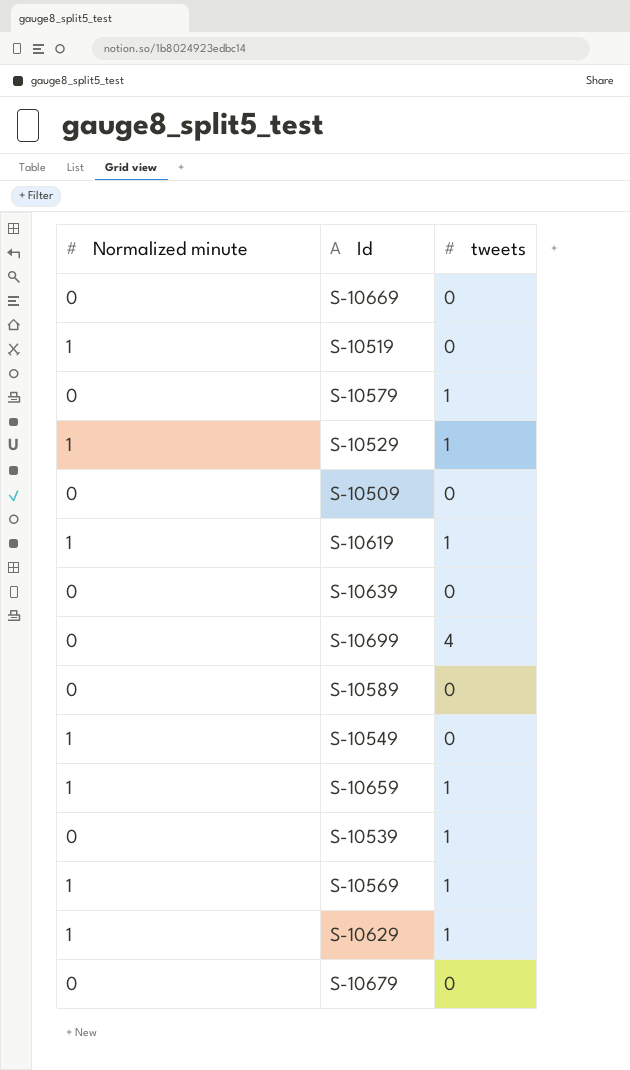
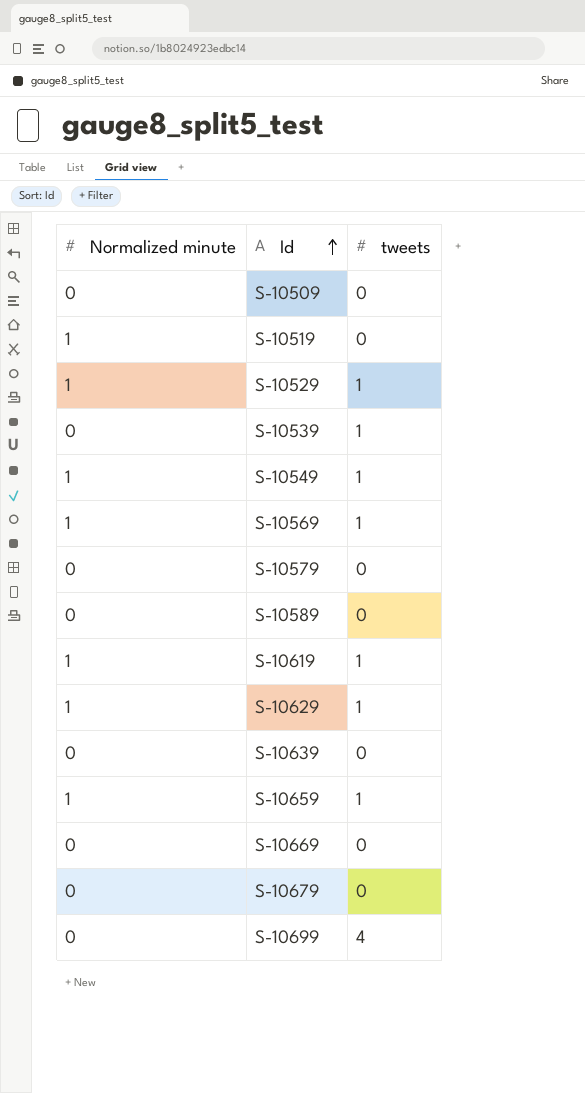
row order: none -> Id ascending
S-10549 | tweets: 0 -> 1
S-10579 | tweets: 1 -> 0

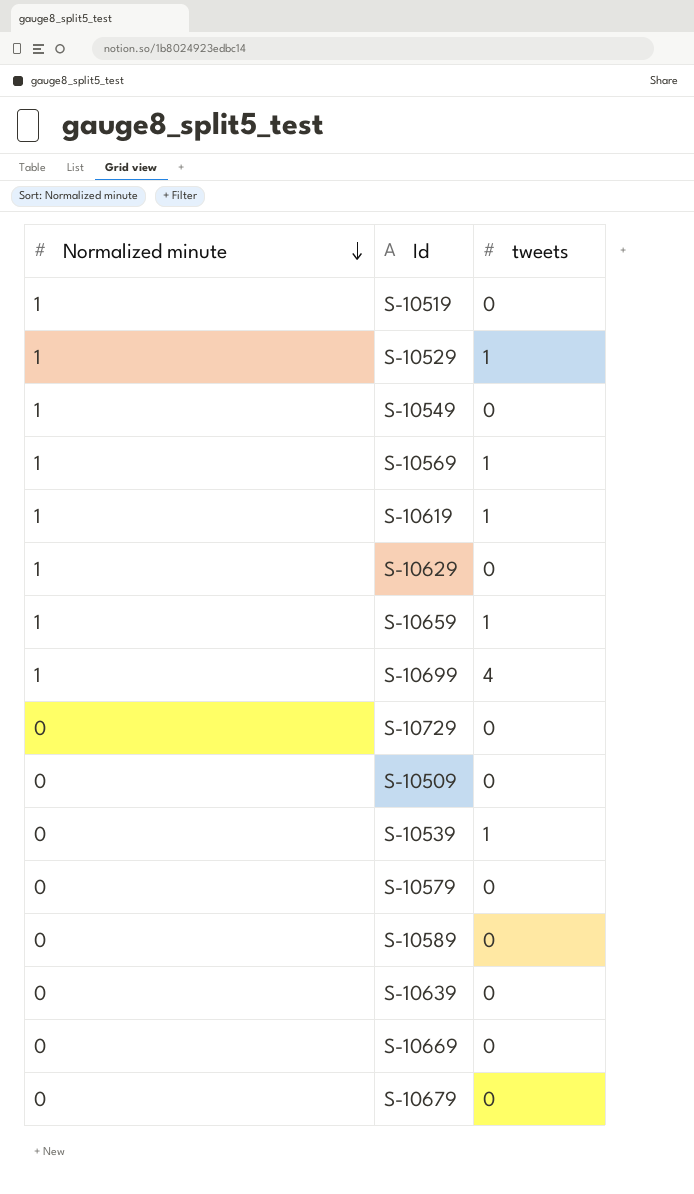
row order: Id ascending -> Normalized minute descending
S-10549 | tweets: 1 -> 0
S-10629 | tweets: 1 -> 0
S-10699 | Normalized minute: 0 -> 1
row S-10729: none -> 0 | 0

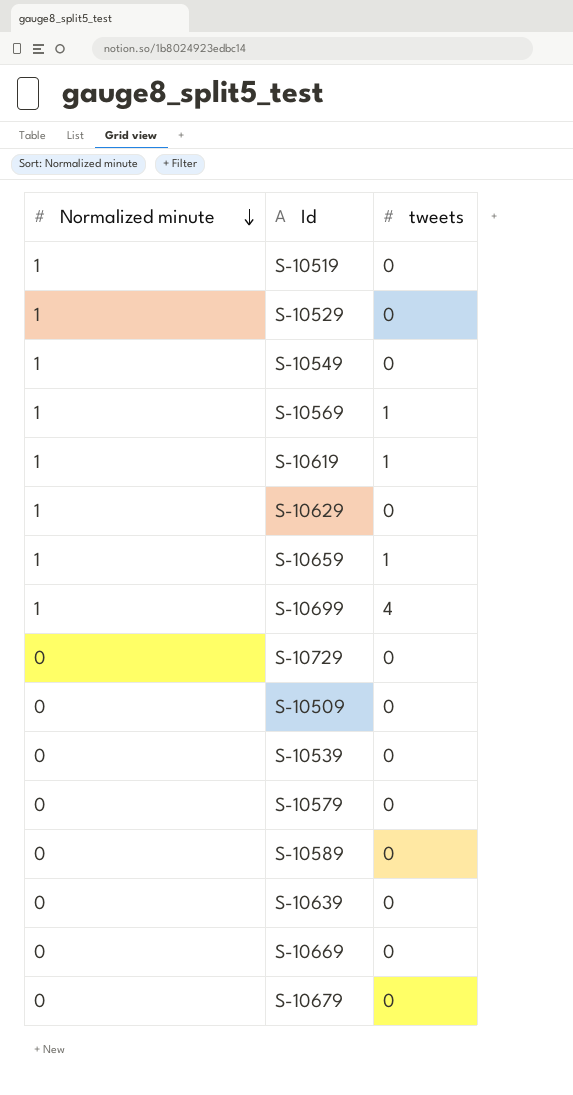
S-10529 | tweets: 1 -> 0
S-10539 | tweets: 1 -> 0

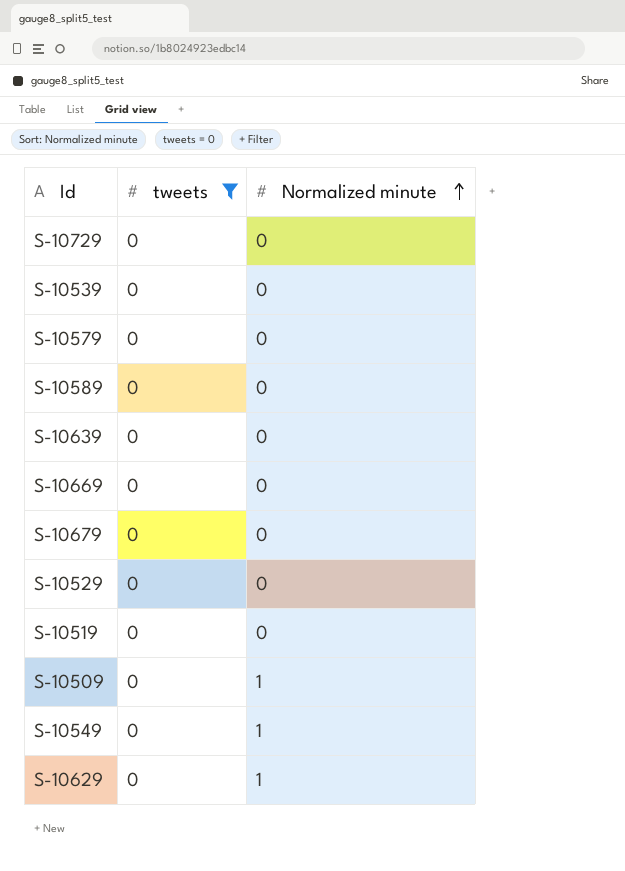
filter: none -> tweets = 0
row order: Normalized minute descending -> Normalized minute ascending
column Normalized minute | position: 1 -> 3
S-10529 | Normalized minute: 1 -> 0
S-10519 | Normalized minute: 1 -> 0
S-10509 | Normalized minute: 0 -> 1

